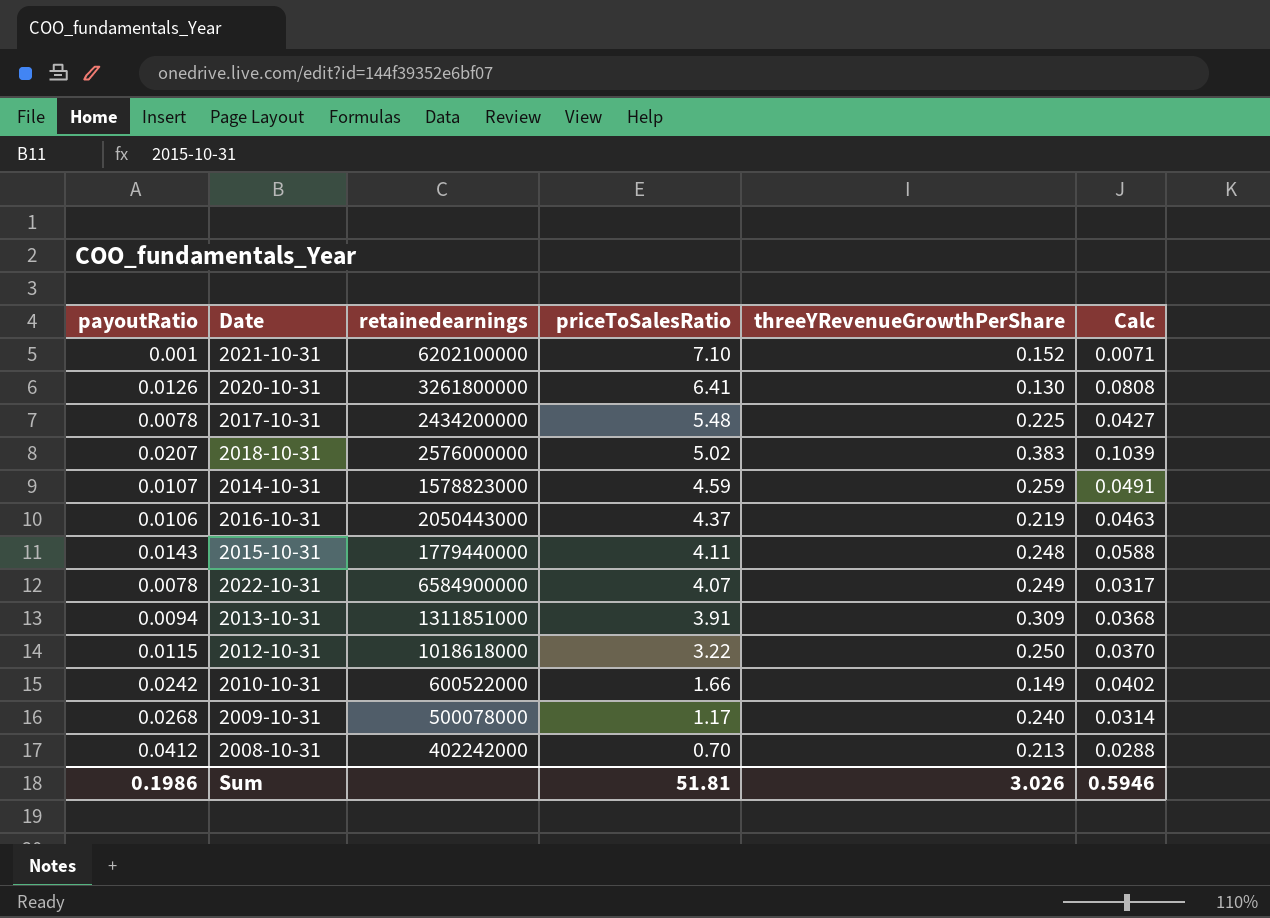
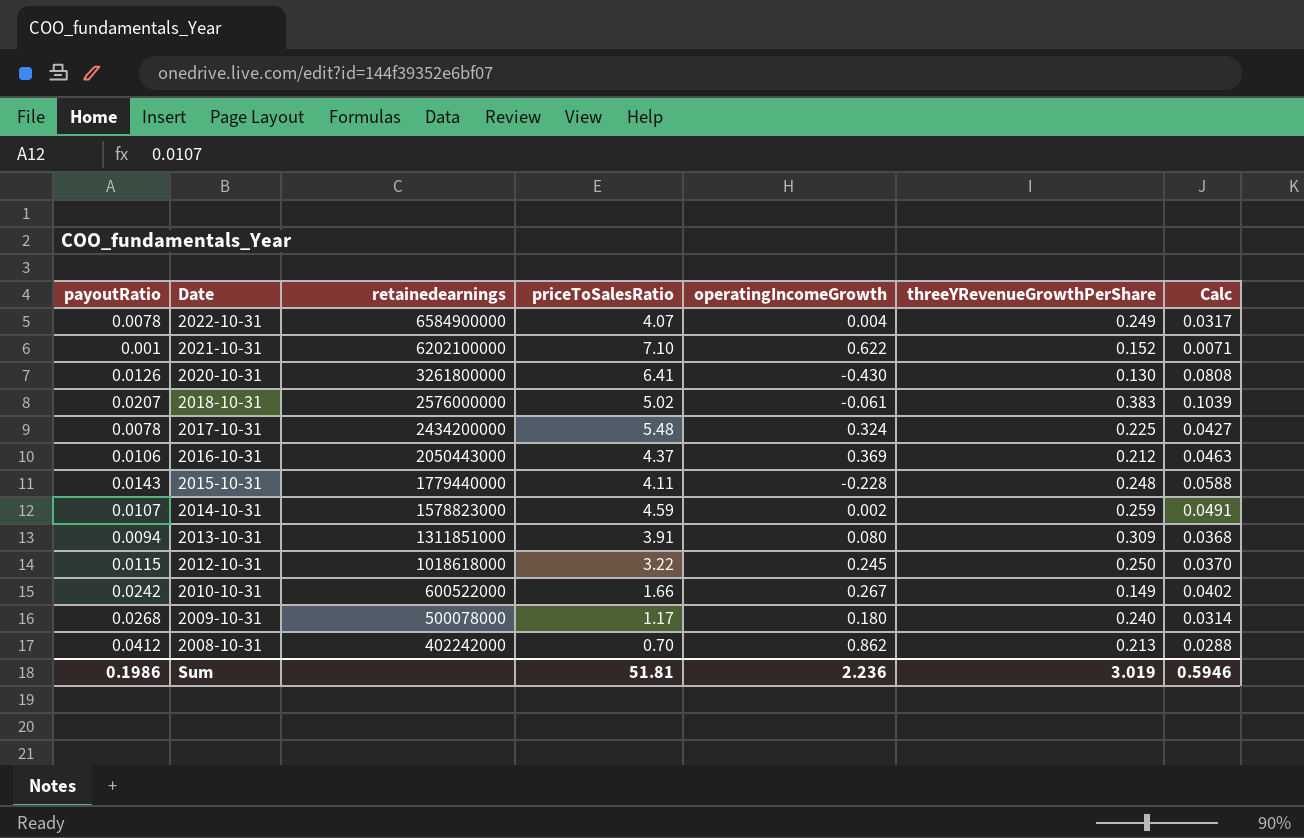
row order: priceToSalesRatio descending -> Date descending
column operatingIncomeGrowth | position: none -> 5
2016-10-31 | threeYRevenueGrowthPerShare: 0.219 -> 0.212
Sum | threeYRevenueGrowthPerShare: 3.026 -> 3.019

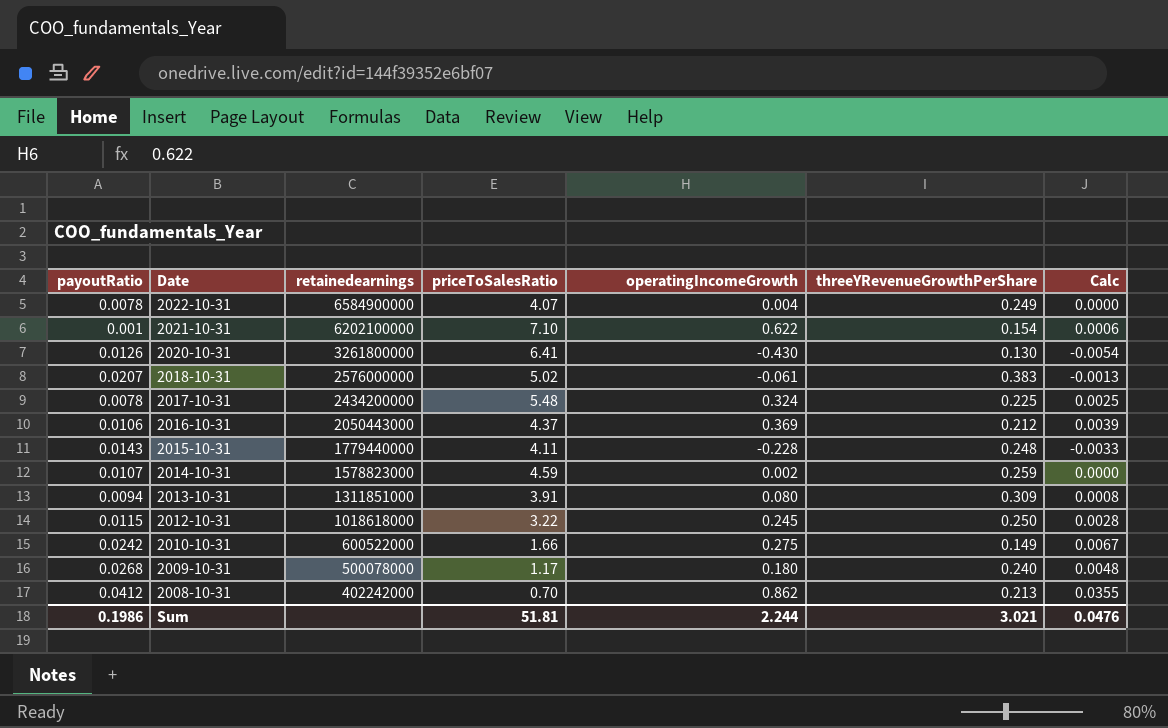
column Calc | formula: [payoutRatio] * [priceToSalesRatio] -> [payoutRatio] * [operatingIncomeGrowth]
2021-10-31 | threeYRevenueGrowthPerShare: 0.152 -> 0.154
2010-10-31 | operatingIncomeGrowth: 0.267 -> 0.275
Sum | operatingIncomeGrowth: 2.236 -> 2.244
Sum | threeYRevenueGrowthPerShare: 3.019 -> 3.021
Sum | Calc: 0.5946 -> 0.0476

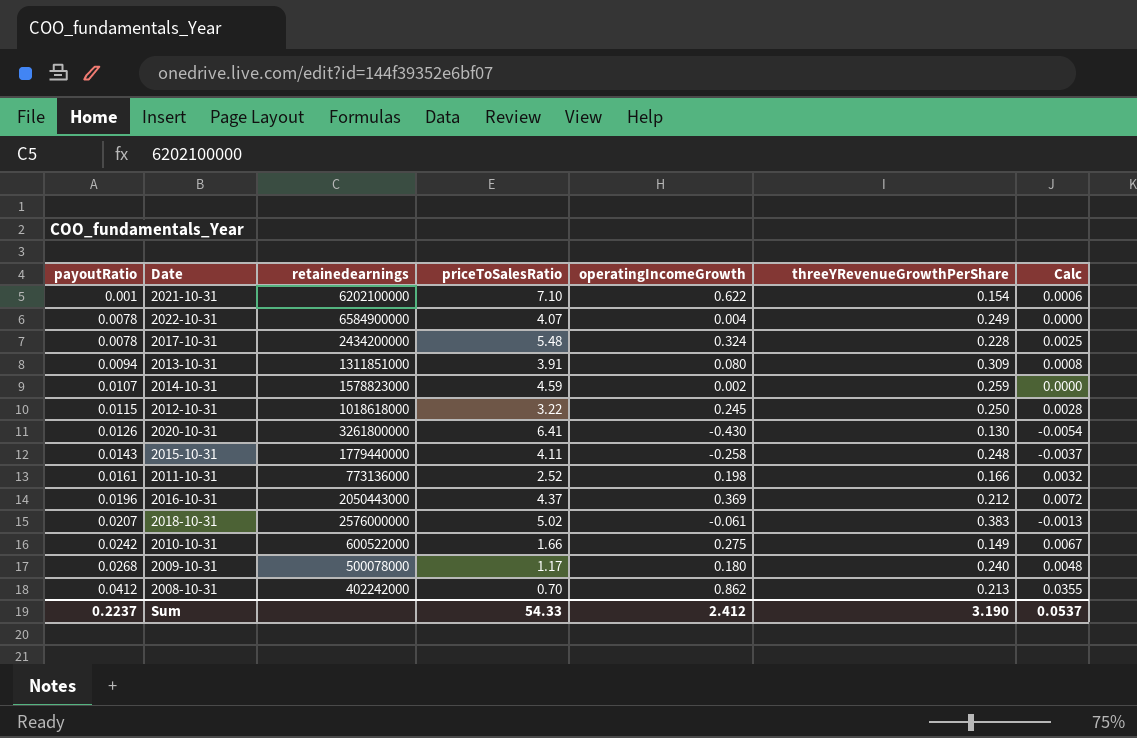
row order: Date descending -> payoutRatio ascending
2017-10-31 | threeYRevenueGrowthPerShare: 0.225 -> 0.228
2015-10-31 | operatingIncomeGrowth: -0.228 -> -0.258
2015-10-31 | Calc: -0.0033 -> -0.0037
row 2011-10-31: none -> 0.0161 | 773136000 | 2.52 | 0.198 | 0.166 | 0.0032
2016-10-31 | payoutRatio: 0.0106 -> 0.0196
2016-10-31 | Calc: 0.0039 -> 0.0072
Sum | payoutRatio: 0.1986 -> 0.2237
Sum | priceToSalesRatio: 51.81 -> 54.33
Sum | operatingIncomeGrowth: 2.244 -> 2.412
Sum | threeYRevenueGrowthPerShare: 3.021 -> 3.190
Sum | Calc: 0.0476 -> 0.0537

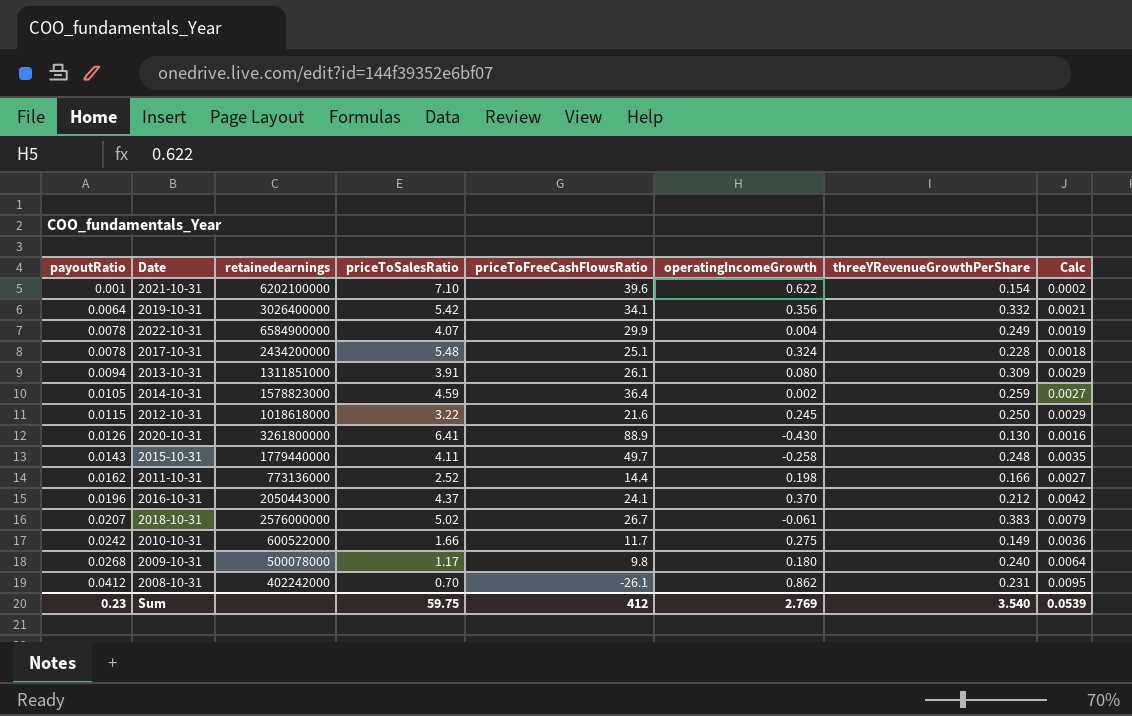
column priceToFreeCashFlowsRatio | position: none -> 5
column Calc | formula: [payoutRatio] * [operatingIncomeGrowth] -> [payoutRatio] * [threeYRevenueGrowthPerShare]
row 2019-10-31: none -> 0.0064 | 3026400000 | 5.42 | 34.1 | 0.356 | 0.332 | 0.0021
2014-10-31 | payoutRatio: 0.0107 -> 0.0105
2011-10-31 | payoutRatio: 0.0161 -> 0.0162
2016-10-31 | operatingIncomeGrowth: 0.369 -> 0.370
2008-10-31 | threeYRevenueGrowthPerShare: 0.213 -> 0.231
Sum | payoutRatio: 0.2237 -> 0.23
Sum | priceToSalesRatio: 54.33 -> 59.75
Sum | operatingIncomeGrowth: 2.412 -> 2.769
Sum | threeYRevenueGrowthPerShare: 3.190 -> 3.540
Sum | Calc: 0.0537 -> 0.0539

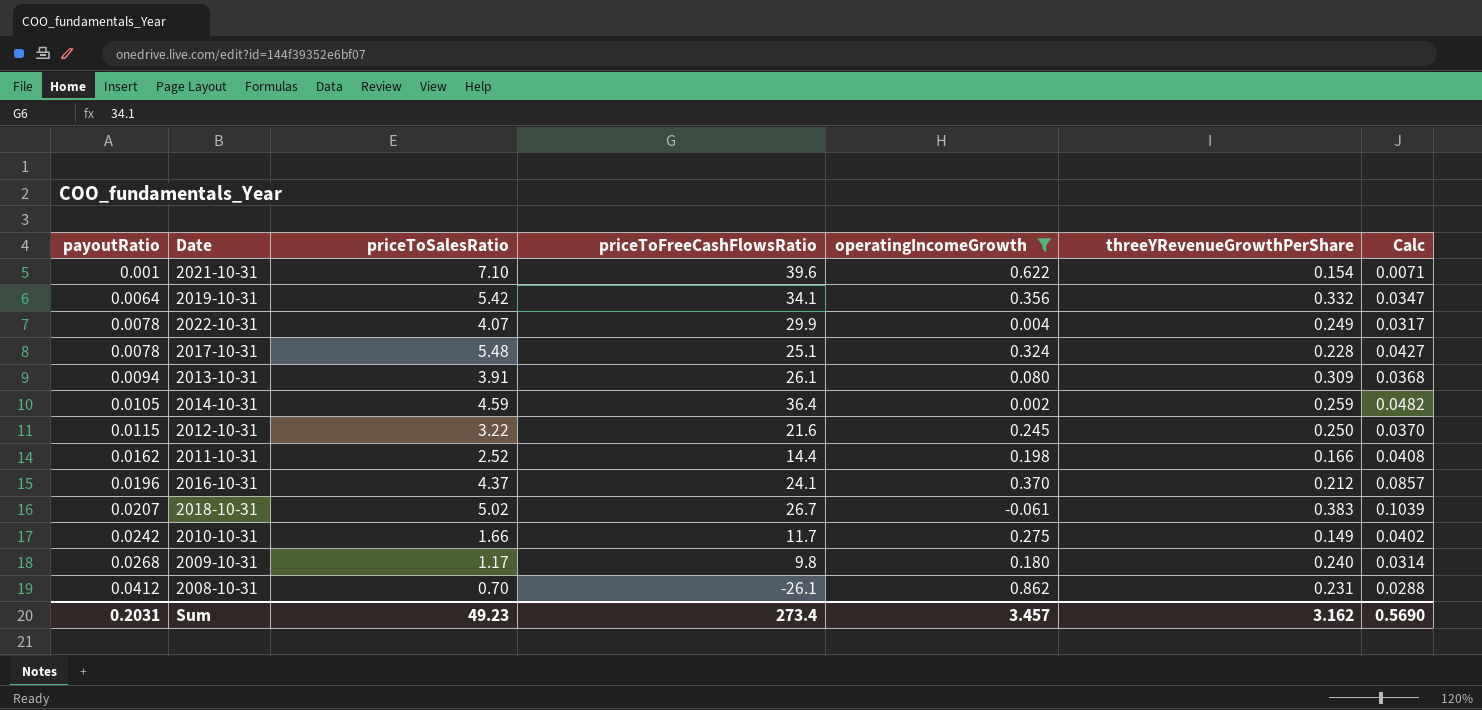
filter: none -> operatingIncomeGrowth >= -0.061
column retainedearnings | position: 3 -> none
column Calc | formula: [payoutRatio] * [threeYRevenueGrowthPerShare] -> [payoutRatio] * [priceToSalesRatio]
Sum | payoutRatio: 0.23 -> 0.2031
Sum | priceToSalesRatio: 59.75 -> 49.23
Sum | priceToFreeCashFlowsRatio: 412 -> 273.4
Sum | operatingIncomeGrowth: 2.769 -> 3.457
Sum | threeYRevenueGrowthPerShare: 3.540 -> 3.162
Sum | Calc: 0.0539 -> 0.5690

